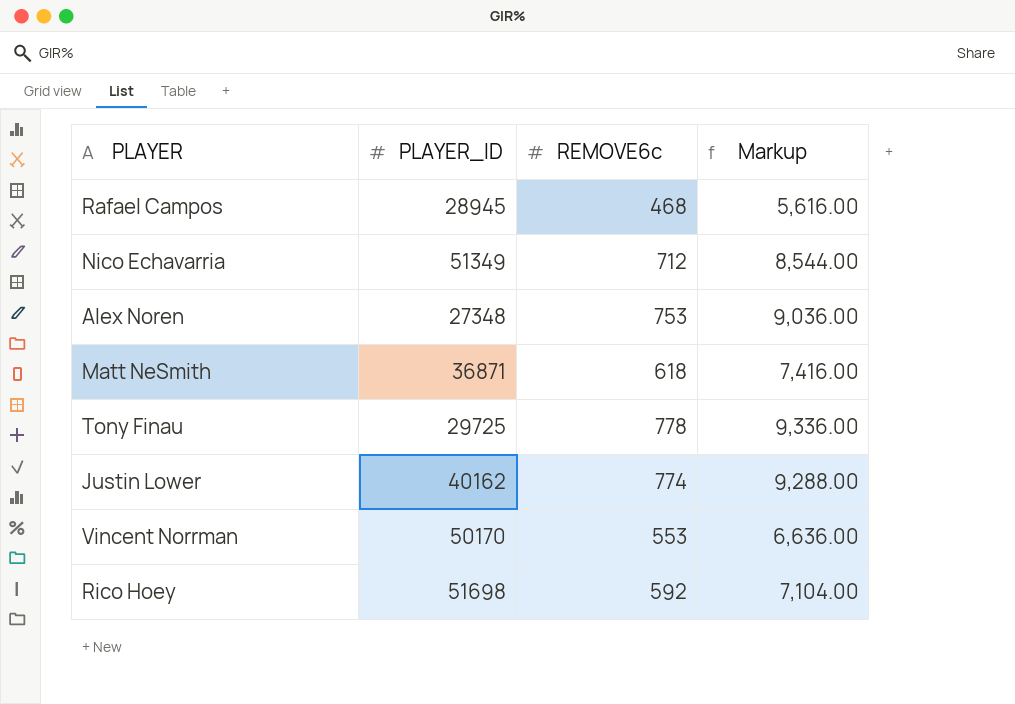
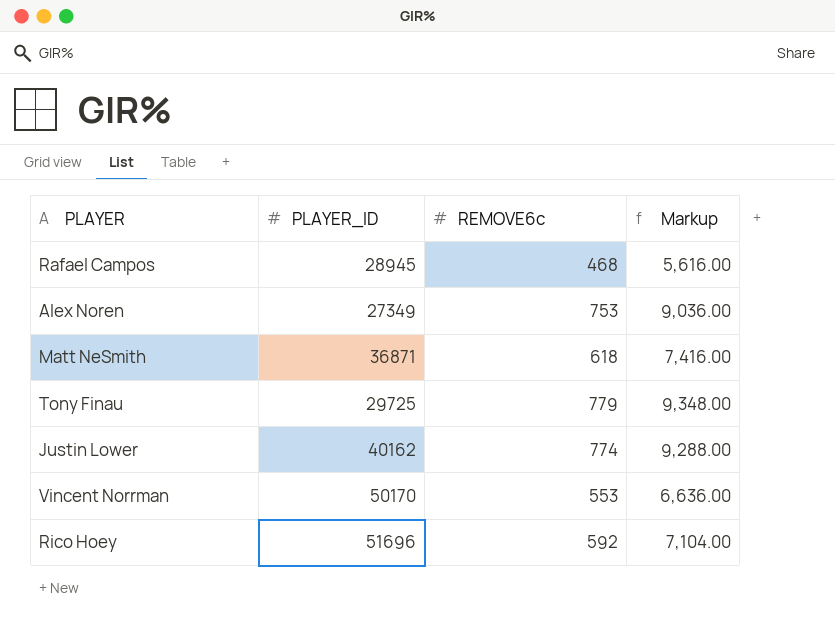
row Nico Echavarria: 51349 | 712 | 8,544.00 -> none
Alex Noren | PLAYER_ID: 27348 -> 27349
Tony Finau | REMOVE6c: 778 -> 779
Tony Finau | Markup: 9,336.00 -> 9,348.00
Rico Hoey | PLAYER_ID: 51698 -> 51696

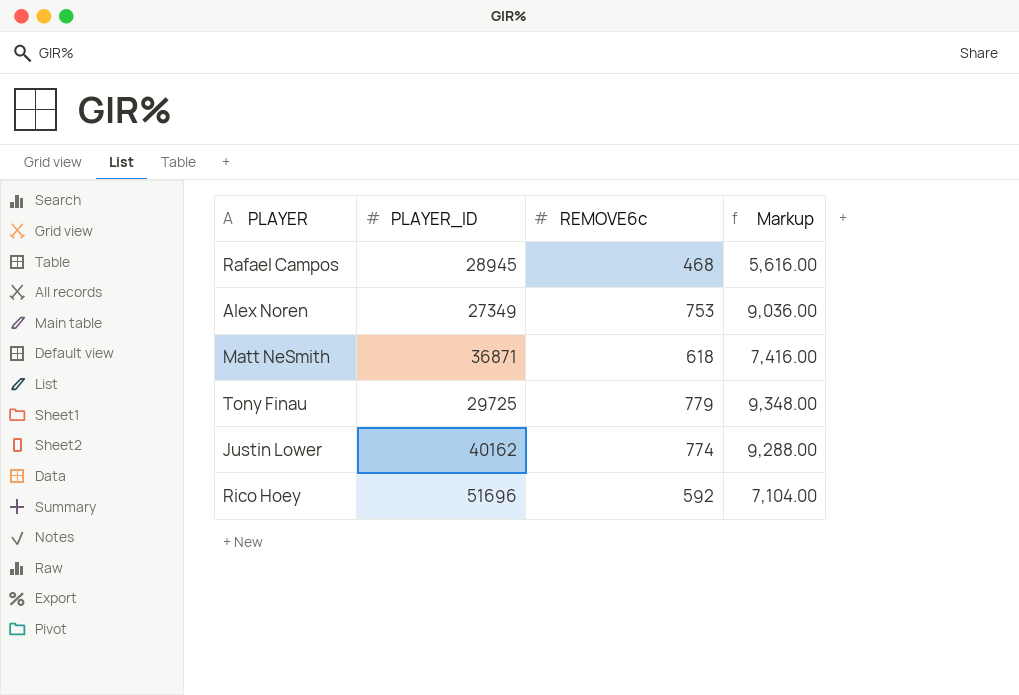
row Vincent Norrman: 50170 | 553 | 6,636.00 -> none

